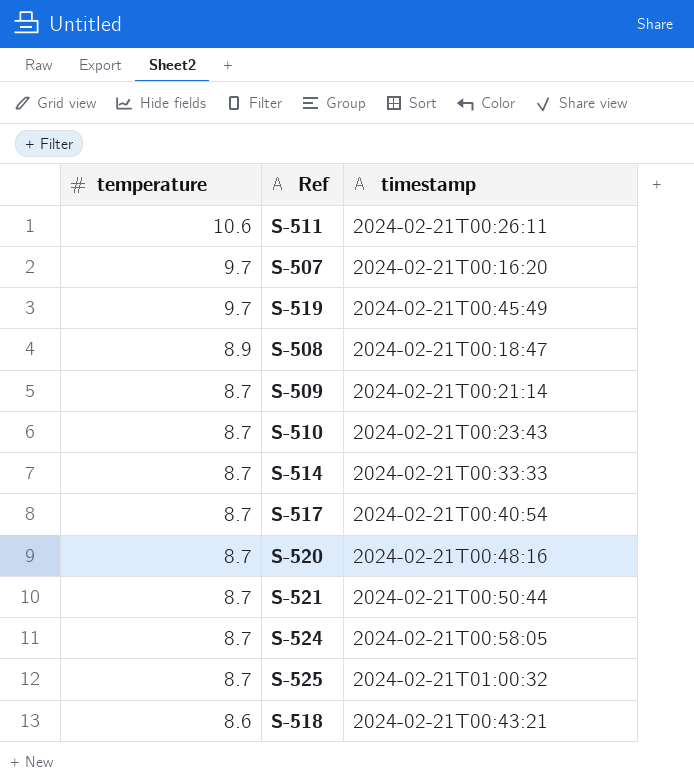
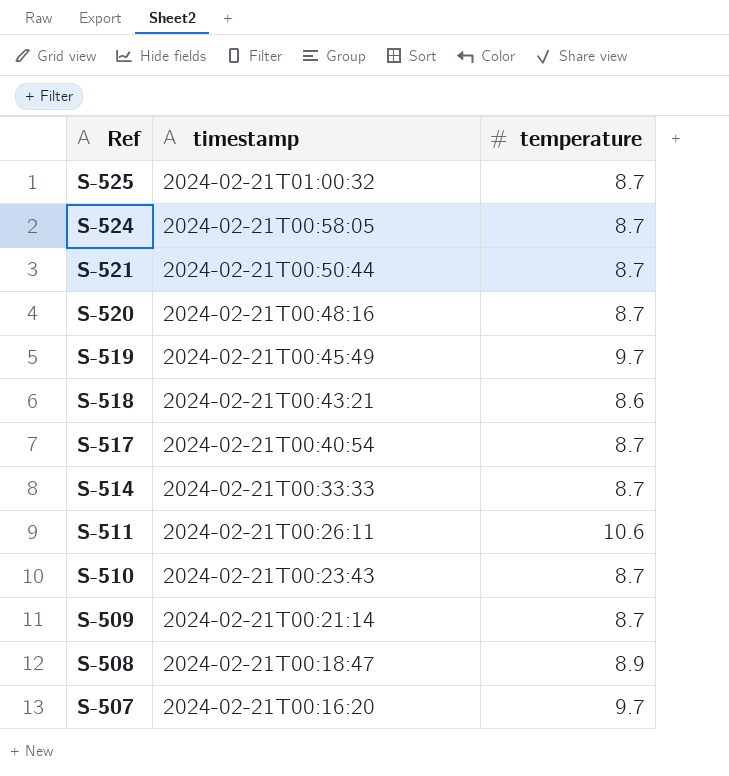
row order: temperature descending -> Ref descending
column temperature | position: 1 -> 3

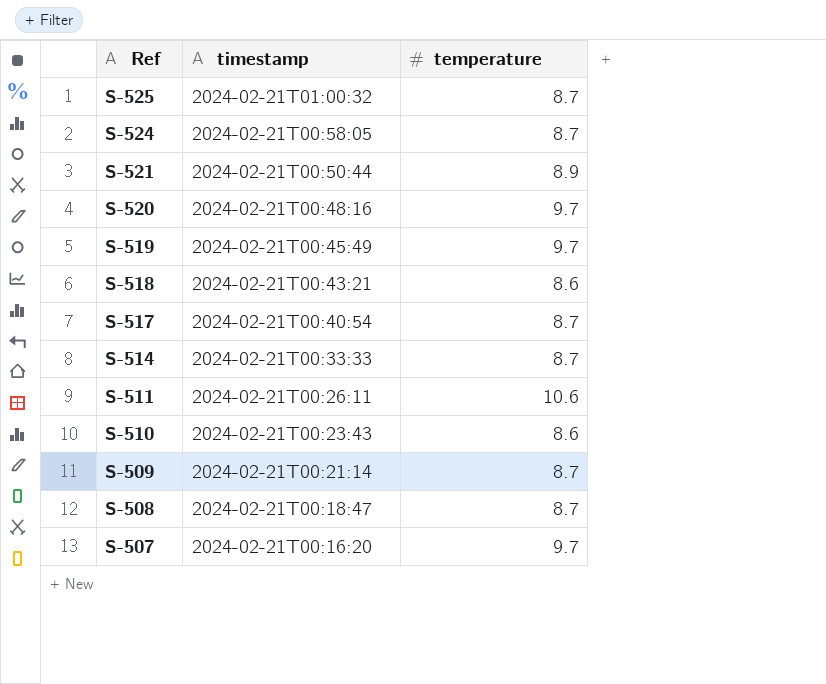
S-521 | temperature: 8.7 -> 8.9
S-520 | temperature: 8.7 -> 9.7
S-510 | temperature: 8.7 -> 8.6
S-508 | temperature: 8.9 -> 8.7

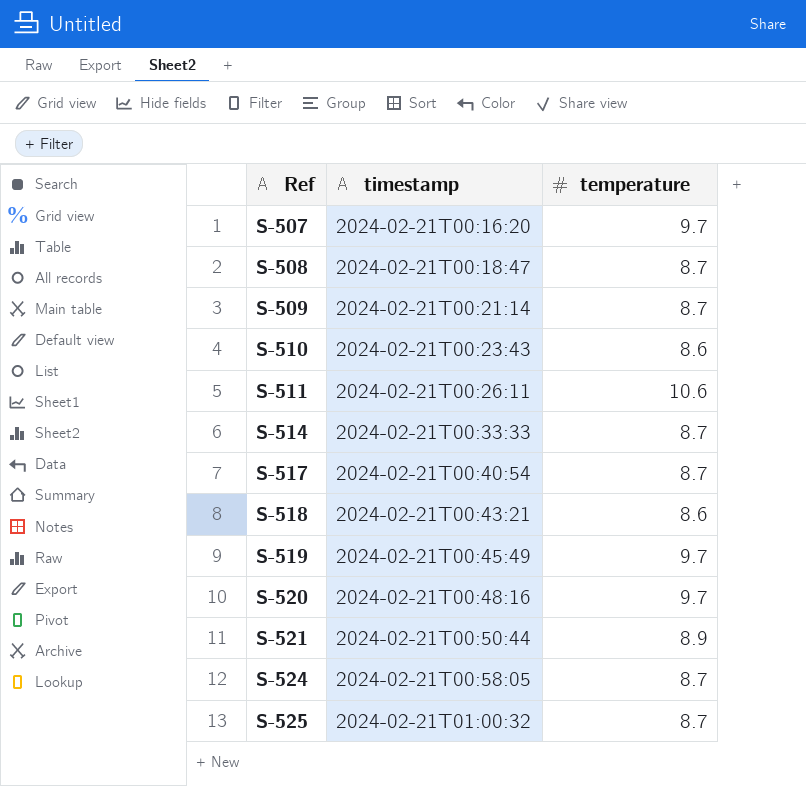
row order: Ref descending -> Ref ascending

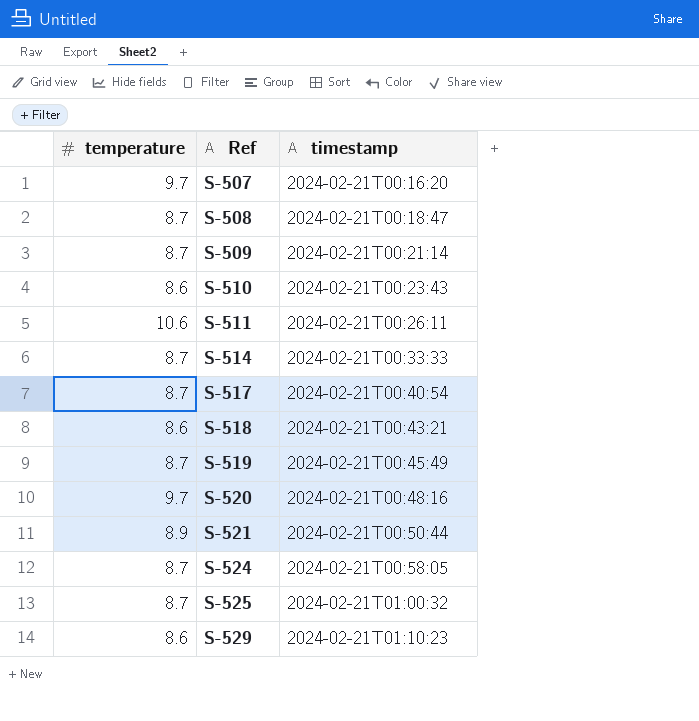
column temperature | position: 3 -> 1
S-519 | temperature: 9.7 -> 8.7
row S-529: none -> 8.6 | 2024-02-21T01:10:23

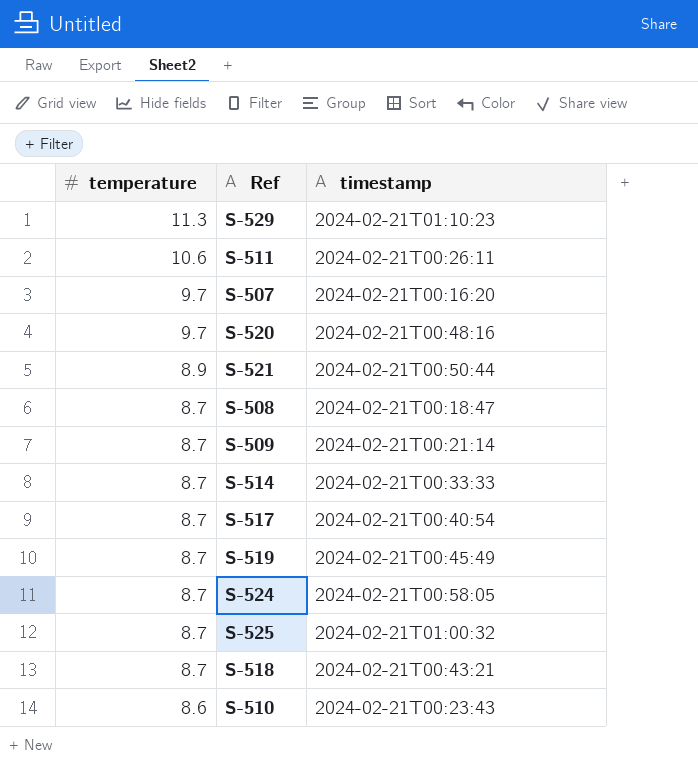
row order: Ref ascending -> temperature descending
S-529 | temperature: 8.6 -> 11.3
S-518 | temperature: 8.6 -> 8.7

